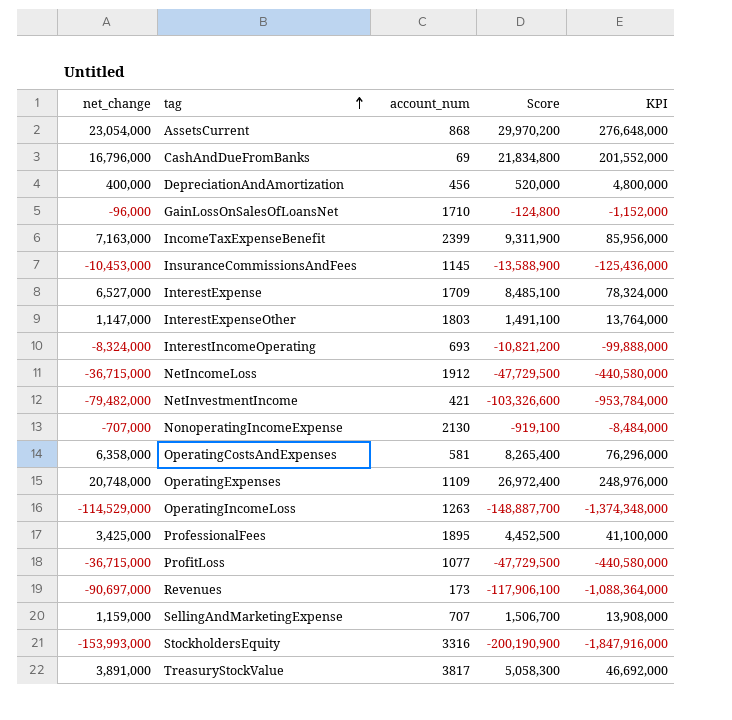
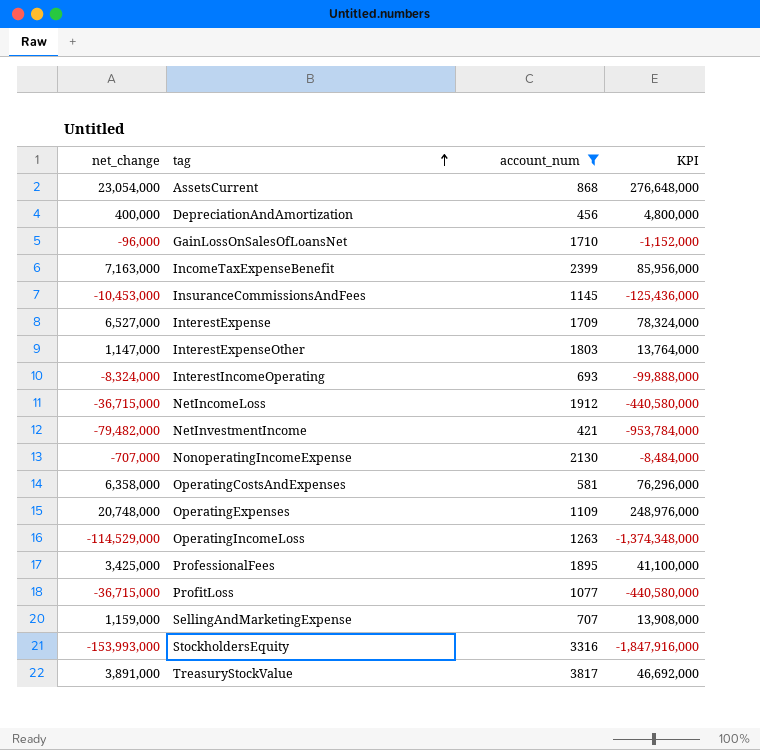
filter: none -> account_num >= 421
column Score | formula: [net_change] * 1.3 -> none

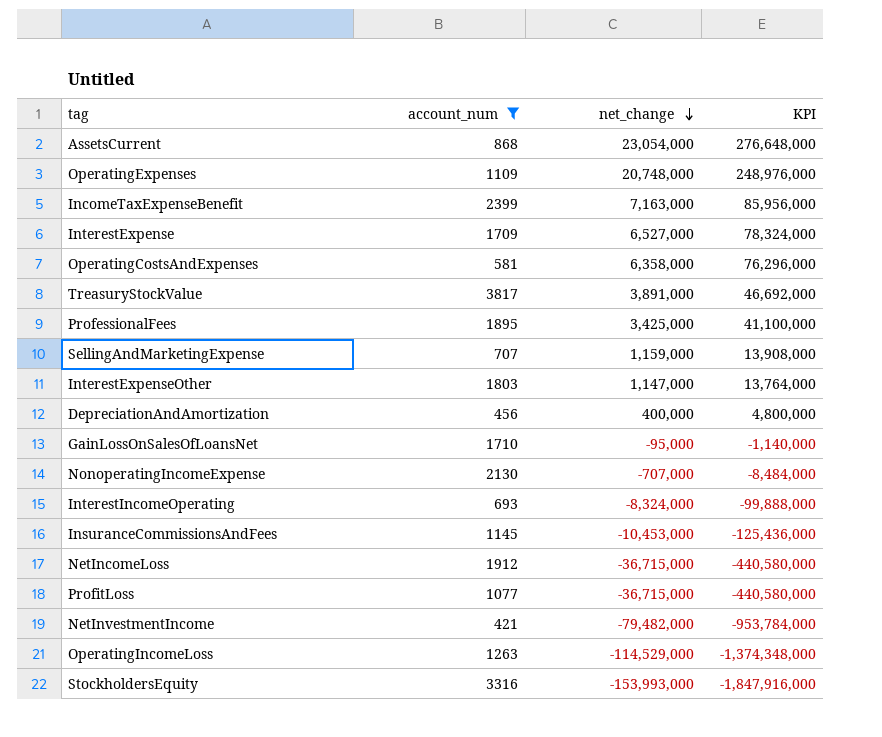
row order: tag ascending -> net_change descending
column net_change | position: 1 -> 3
GainLossOnSalesOfLoansNet | net_change: -96,000 -> -95,000
GainLossOnSalesOfLoansNet | KPI: -1,152,000 -> -1,140,000

